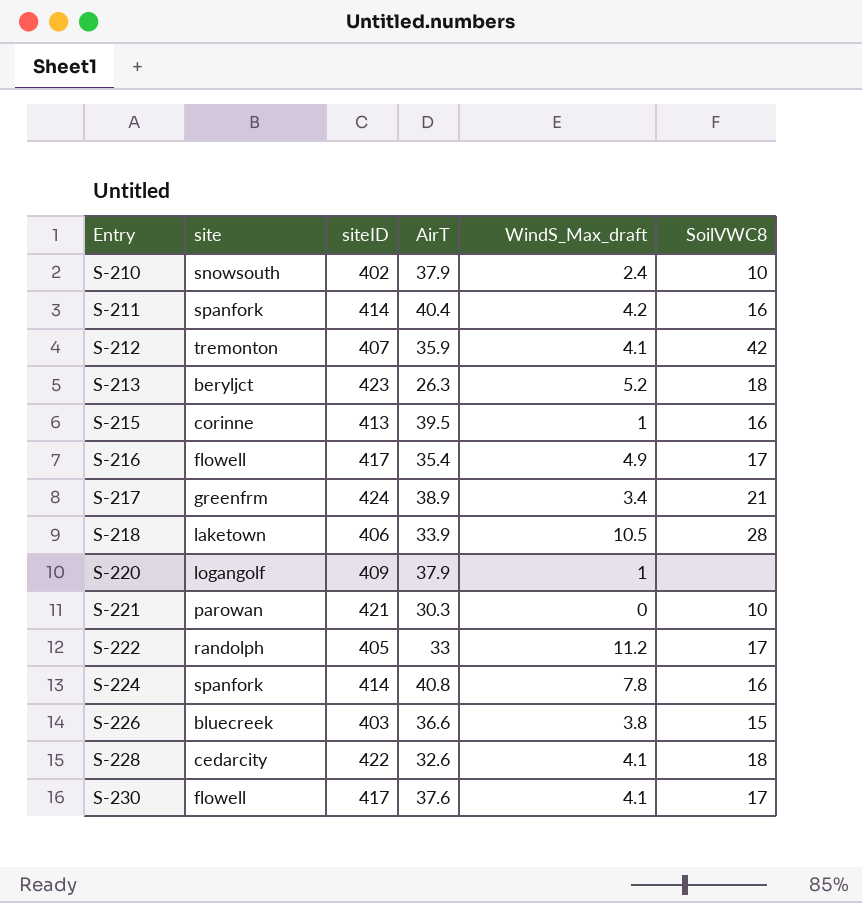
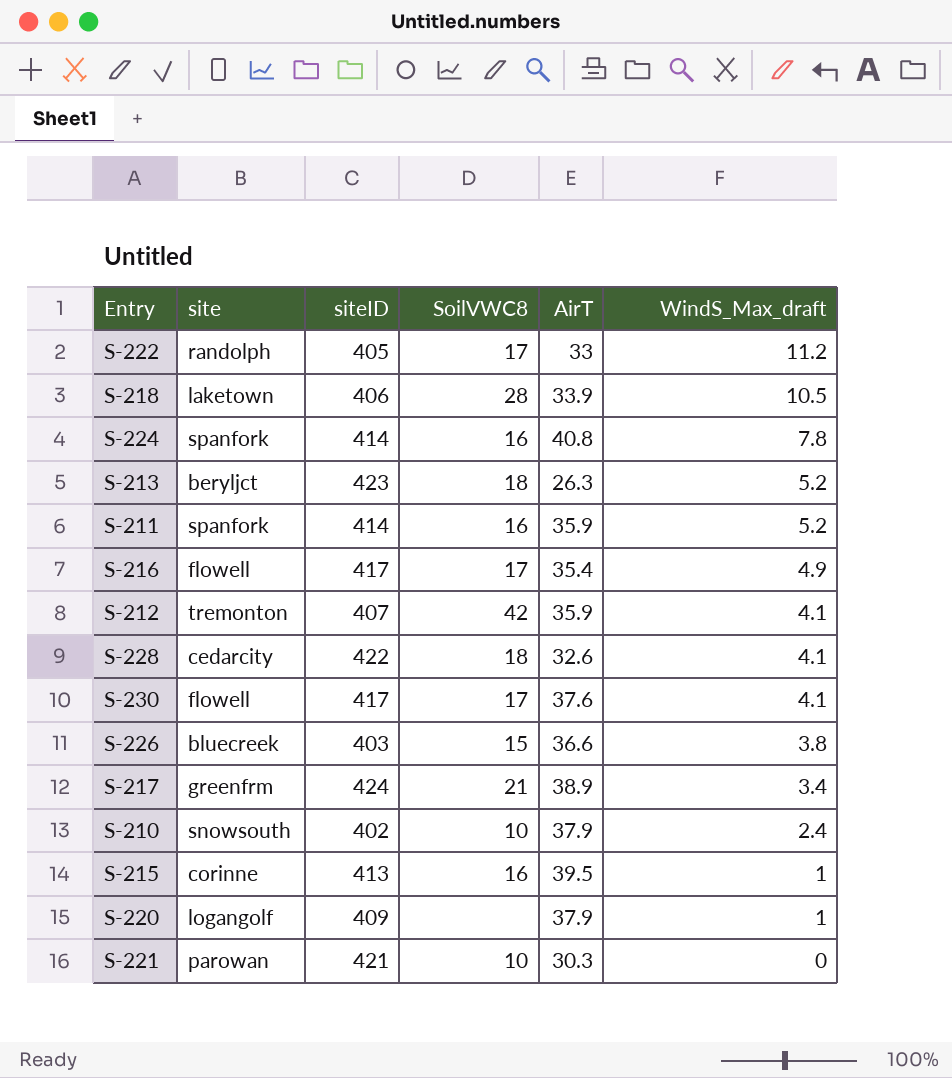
row order: Entry ascending -> WindS_Max_draft descending
column SoilVWC8 | position: 6 -> 4
S-211 | AirT: 40.4 -> 35.9
S-211 | WindS_Max_draft: 4.2 -> 5.2

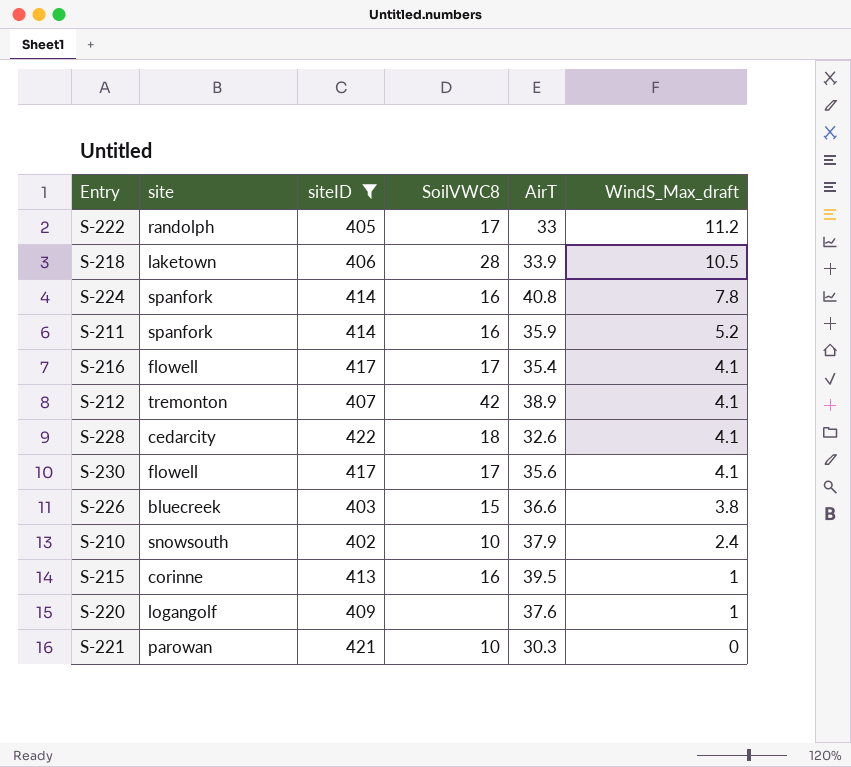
filter: none -> siteID <= 422
S-216 | WindS_Max_draft: 4.9 -> 4.1
S-212 | AirT: 35.9 -> 38.9
S-230 | AirT: 37.6 -> 35.6
S-220 | AirT: 37.9 -> 37.6

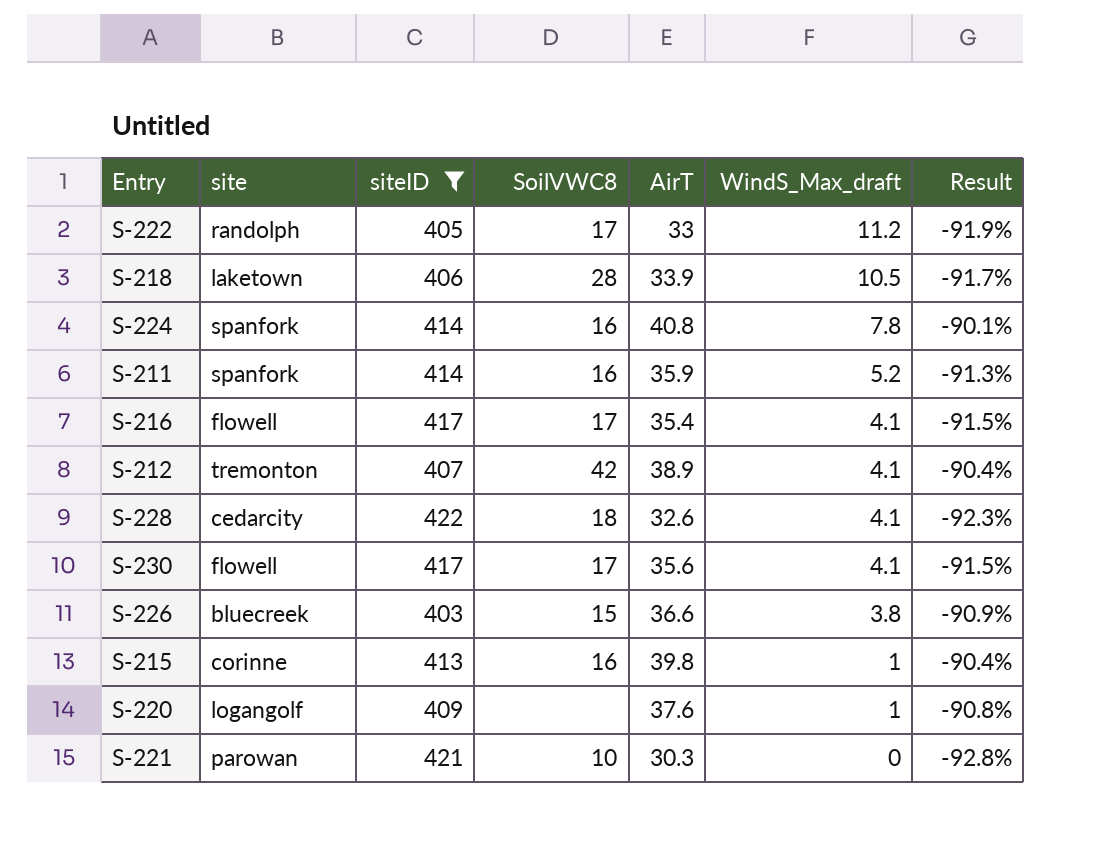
column Result | formula: none -> ([AirT] - [siteID]) / [siteID]
row S-210: snowsouth | 402 | 10 | 37.9 | 2.4 -> none
S-215 | AirT: 39.5 -> 39.8

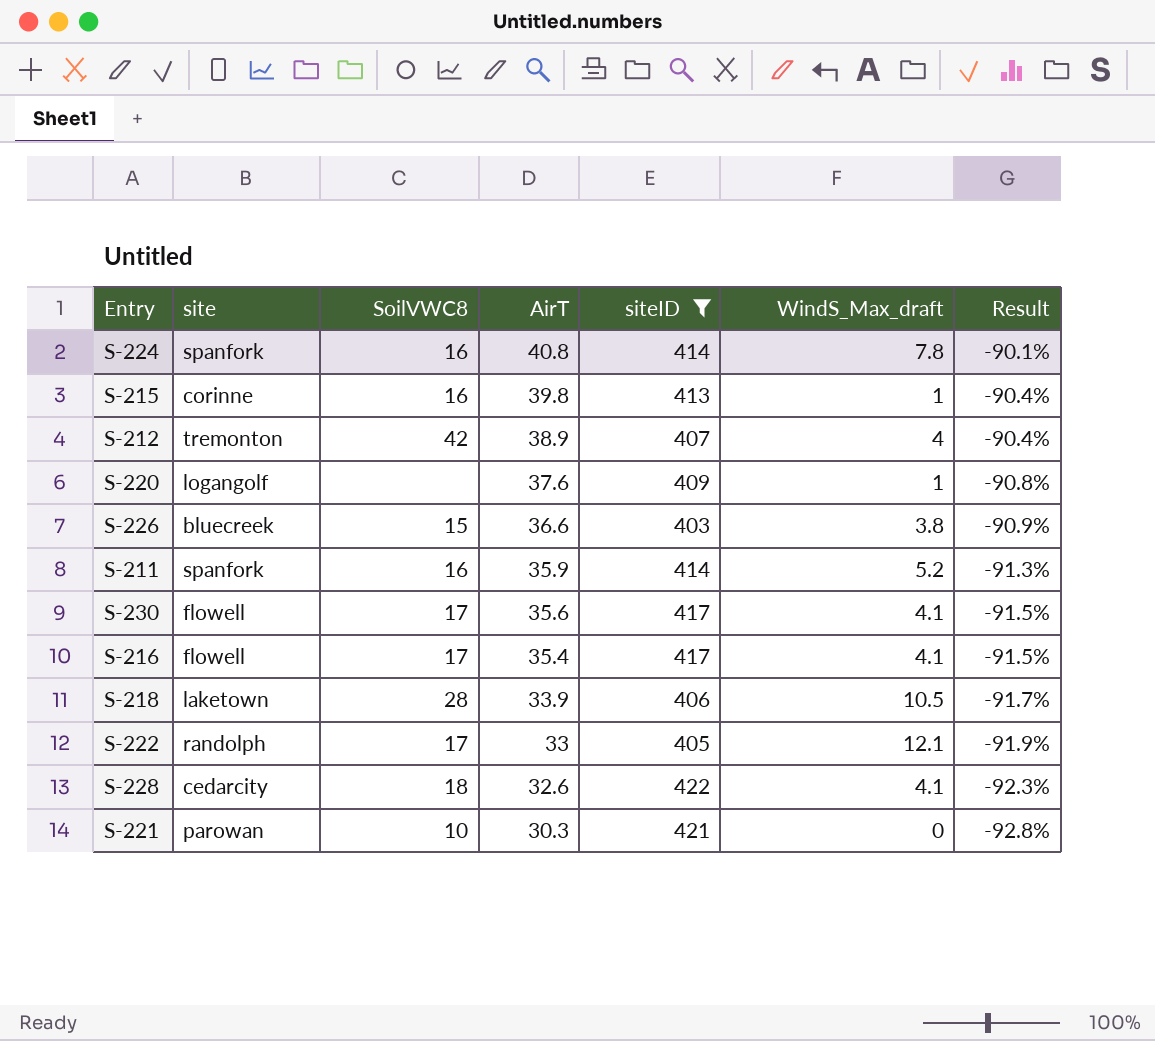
row order: WindS_Max_draft descending -> AirT descending
column siteID | position: 3 -> 5
S-212 | WindS_Max_draft: 4.1 -> 4
S-222 | WindS_Max_draft: 11.2 -> 12.1

